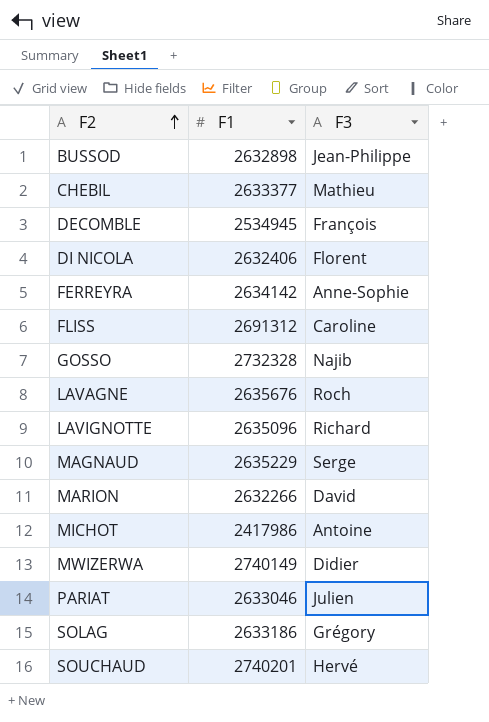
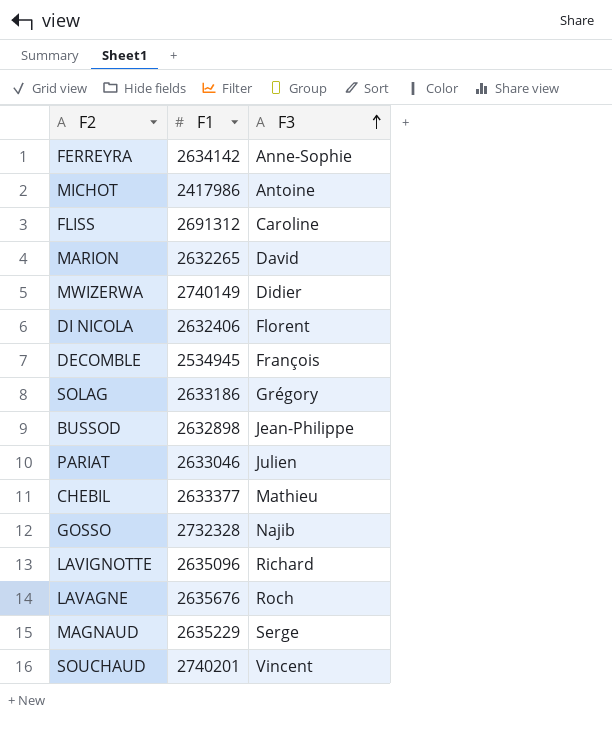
row order: F2 ascending -> F3 ascending
MARION | F1: 2632266 -> 2632265
SOUCHAUD | F3: Hervé -> Vincent

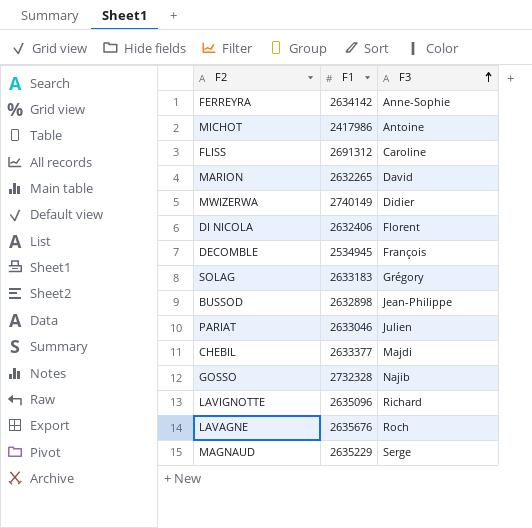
row SOUCHAUD: 2740201 | Vincent -> none
SOLAG | F1: 2633186 -> 2633183
CHEBIL | F3: Mathieu -> Majdi

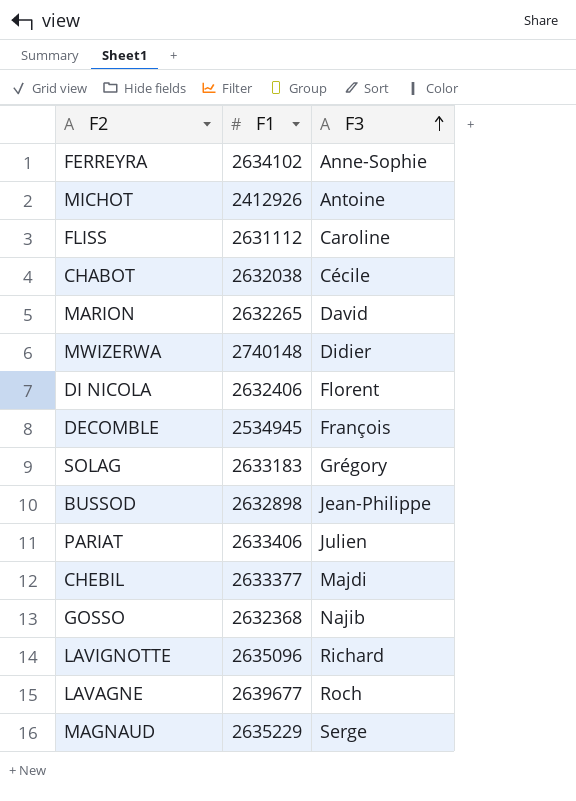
FERREYRA | F1: 2634142 -> 2634102
MICHOT | F1: 2417986 -> 2412926
FLISS | F1: 2691312 -> 2631112
row CHABOT: none -> 2632038 | Cécile
MWIZERWA | F1: 2740149 -> 2740148
PARIAT | F1: 2633046 -> 2633406
GOSSO | F1: 2732328 -> 2632368
LAVAGNE | F1: 2635676 -> 2639677

